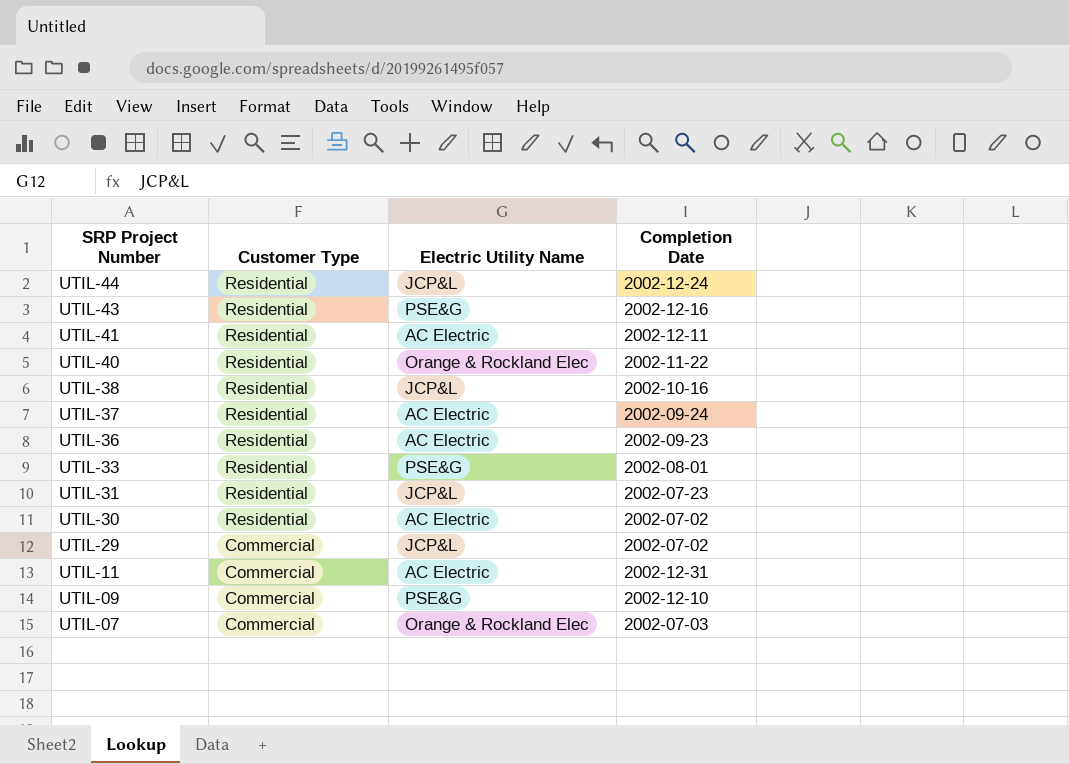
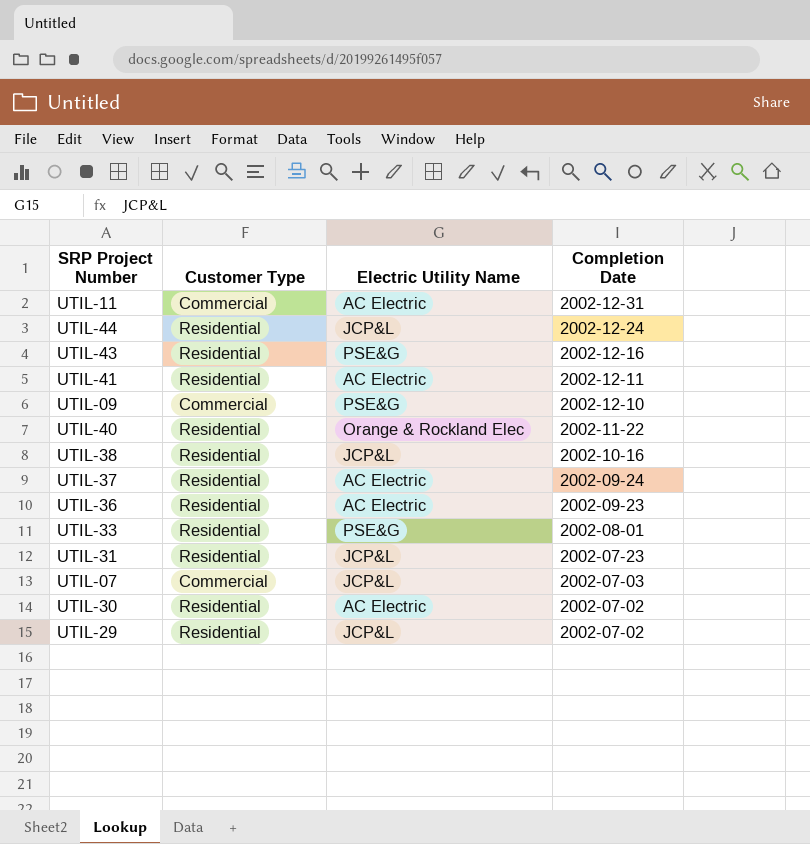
row order: SRP Project Number descending -> Completion Date descending
UTIL-07 | Electric Utility Name: Orange & Rockland Elec -> JCP&L
UTIL-29 | Customer Type: Commercial -> Residential

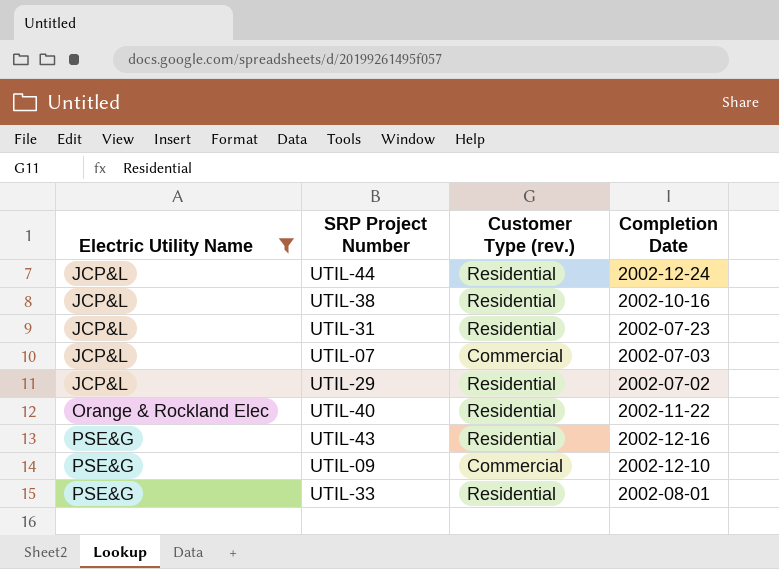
filter: none -> Electric Utility Name != AC Electric
row order: Completion Date descending -> Electric Utility Name ascending
column Electric Utility Name | position: 3 -> 1
column name: Customer Type -> Customer Type (rev.)

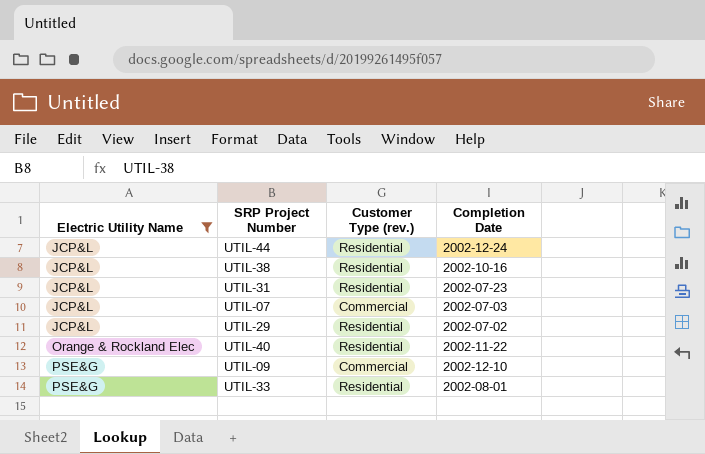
row UTIL-43: PSE&G | Residential | 2002-12-16 -> none

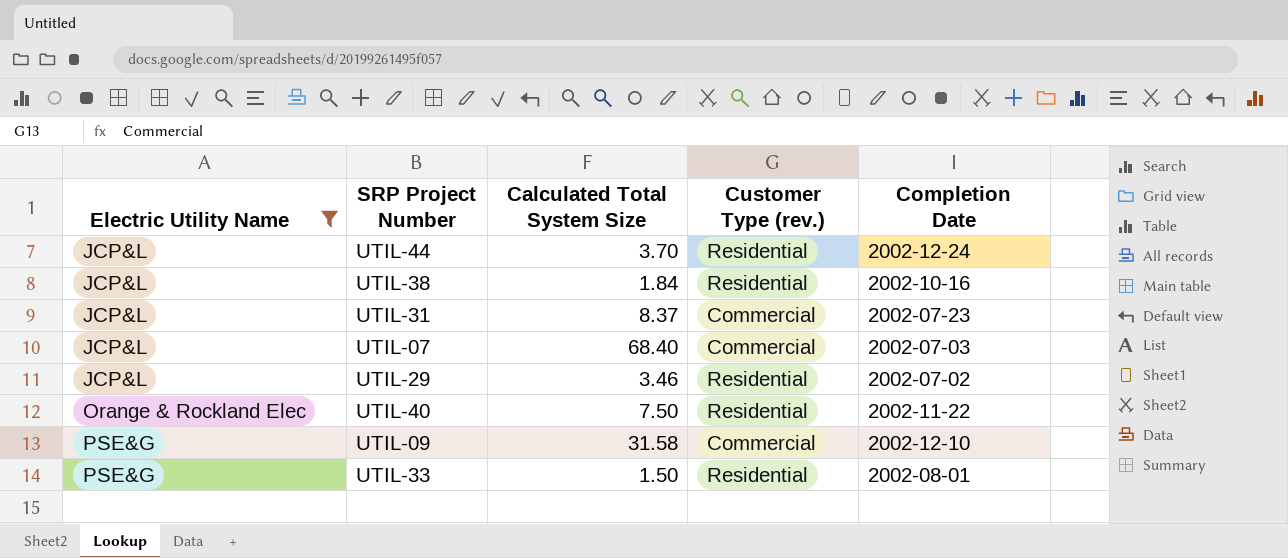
column Calculated Total System Size | position: none -> 3
UTIL-31 | Customer Type (rev.): Residential -> Commercial

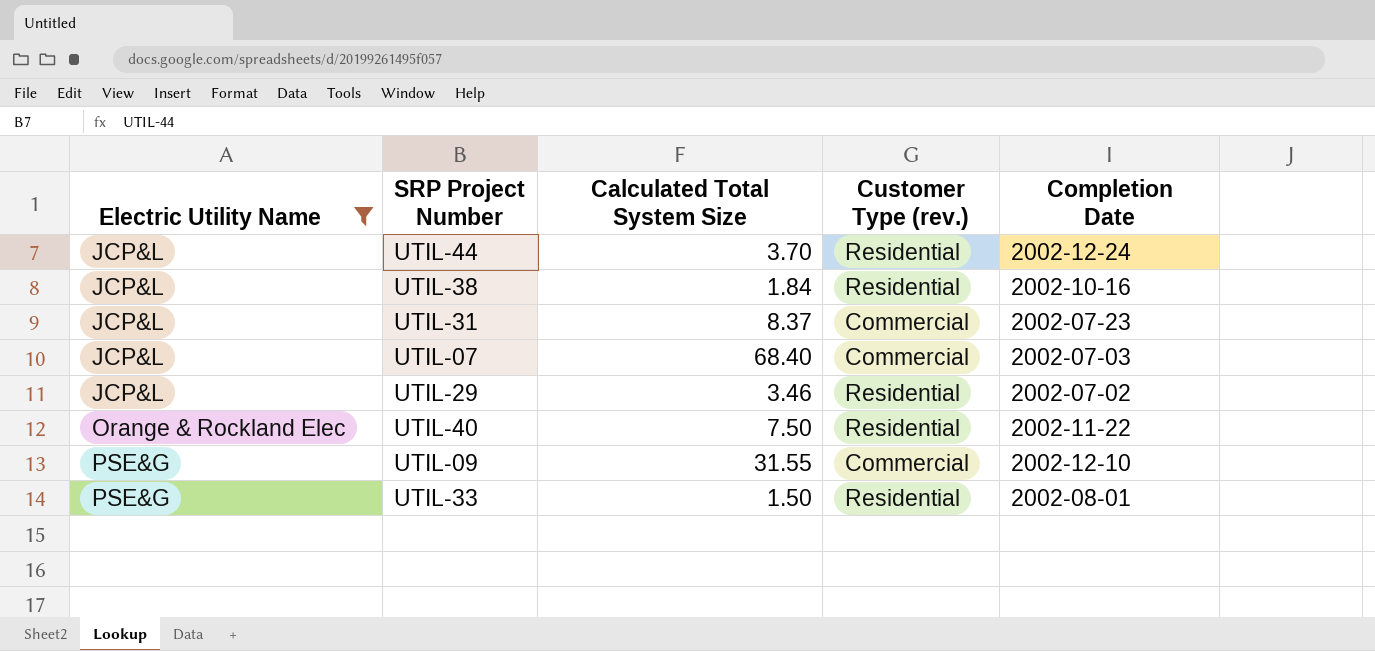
UTIL-09 | Calculated Total System Size: 31.58 -> 31.55

